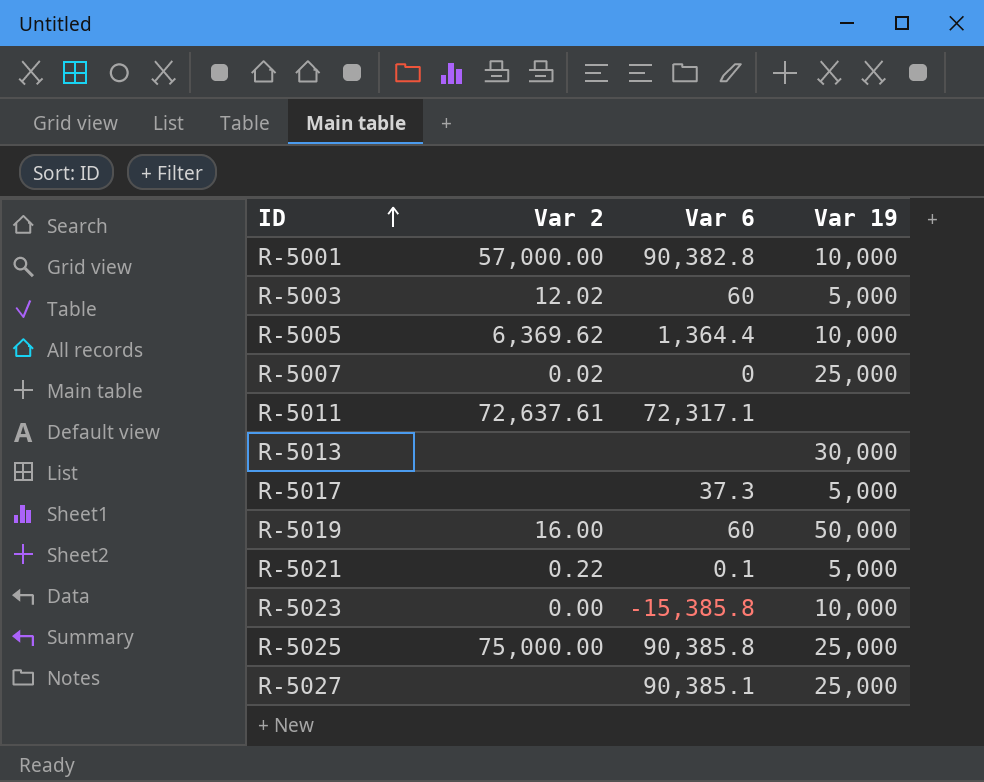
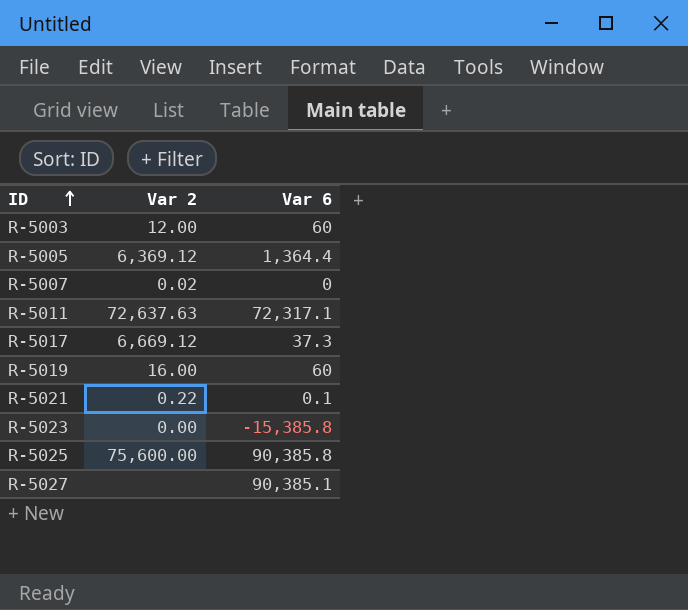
column Var 19 | position: 4 -> none
row R-5001: 57,000.00 | 90,382.8 | 10,000 -> none
row R-5013: none | none | 30,000 -> none
R-5003 | Var 2: 12.02 -> 12.00
R-5005 | Var 2: 6,369.62 -> 6,369.12
R-5011 | Var 2: 72,637.61 -> 72,637.63
R-5017 | Var 2: none -> 6,669.12
R-5025 | Var 2: 75,000.00 -> 75,600.00

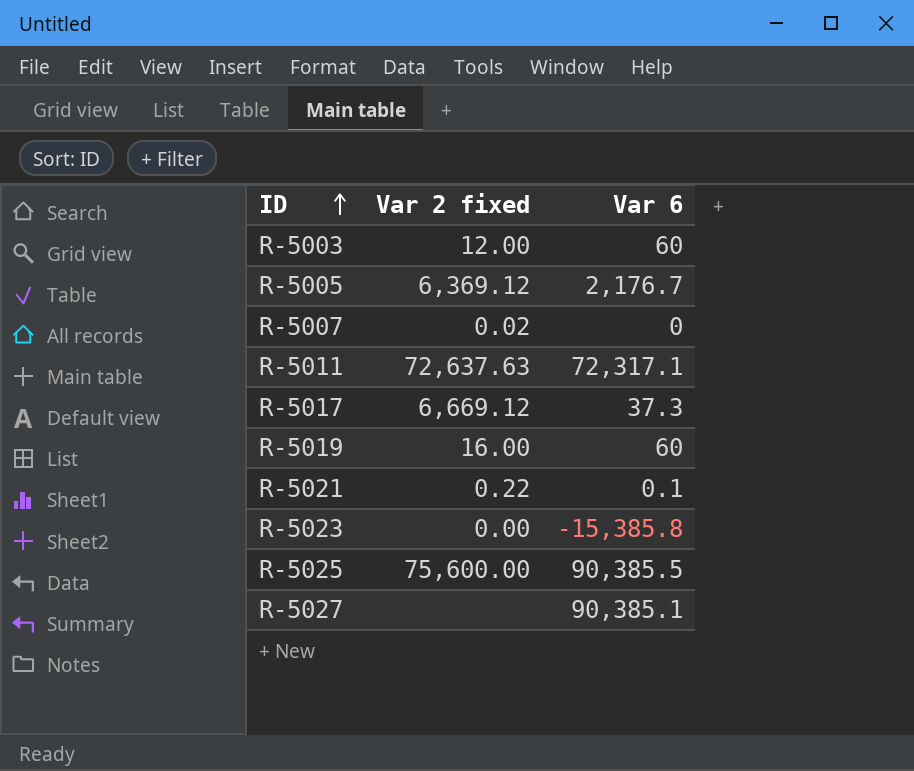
column name: Var 2 -> Var 2 fixed
R-5005 | Var 6: 1,364.4 -> 2,176.7
R-5025 | Var 6: 90,385.8 -> 90,385.5

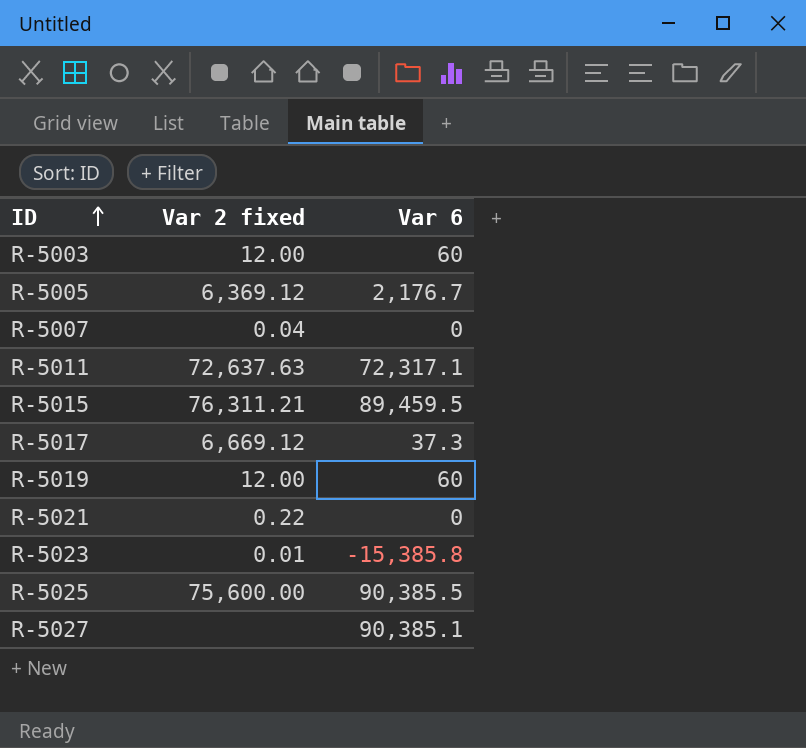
R-5007 | Var 2 fixed: 0.02 -> 0.04
row R-5015: none -> 76,311.21 | 89,459.5
R-5019 | Var 2 fixed: 16.00 -> 12.00
R-5021 | Var 6: 0.1 -> 0
R-5023 | Var 2 fixed: 0.00 -> 0.01

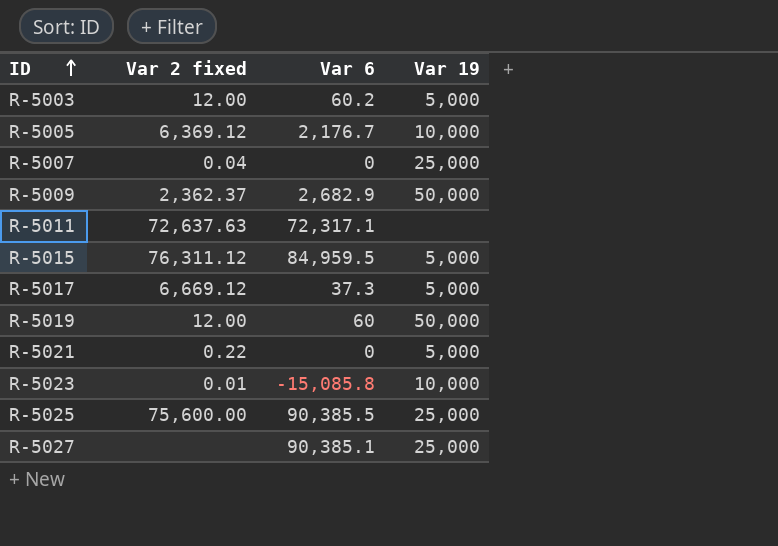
column Var 19 | position: none -> 4
R-5003 | Var 6: 60 -> 60.2
row R-5009: none -> 2,362.37 | 2,682.9 | 50,000
R-5015 | Var 2 fixed: 76,311.21 -> 76,311.12
R-5015 | Var 6: 89,459.5 -> 84,959.5
R-5023 | Var 6: -15,385.8 -> -15,085.8

